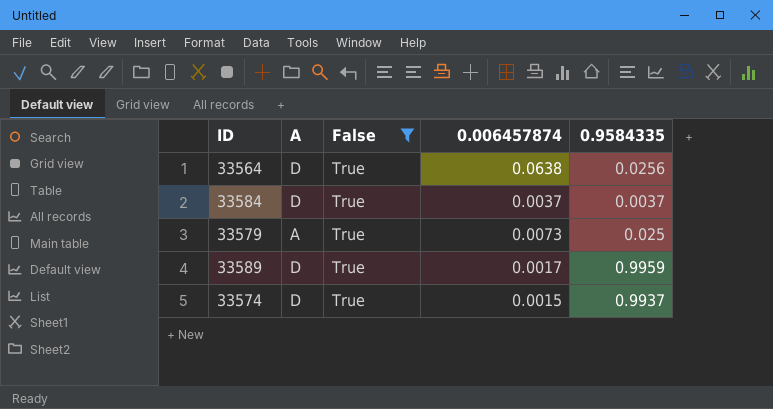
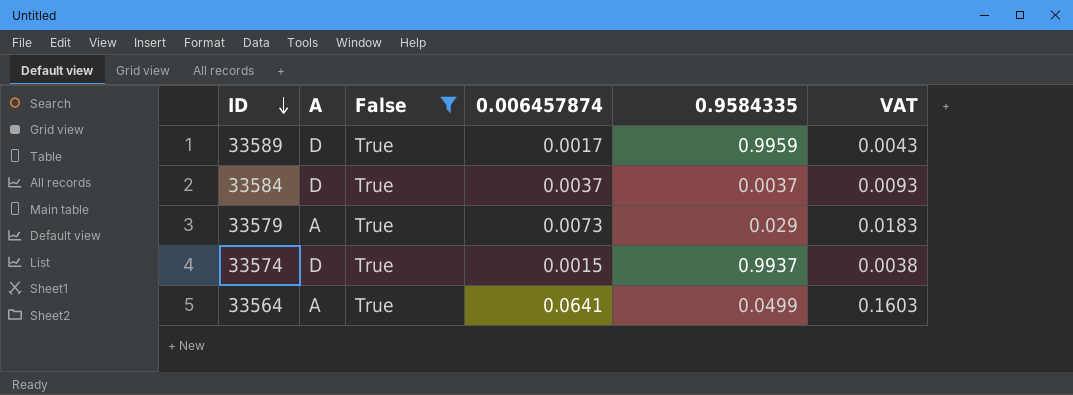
row order: none -> ID descending
column VAT | formula: none -> [0.006457874] * 2.5
33579 | 0.9584335: 0.025 -> 0.029
33564 | A: D -> A
33564 | 0.006457874: 0.0638 -> 0.0641
33564 | 0.9584335: 0.0256 -> 0.0499

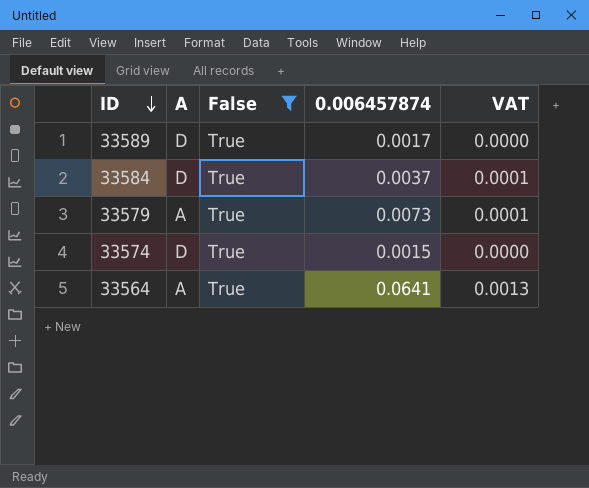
column 0.9584335 | position: 5 -> none
column VAT | formula: [0.006457874] * 2.5 -> [0.006457874] * 0.02

